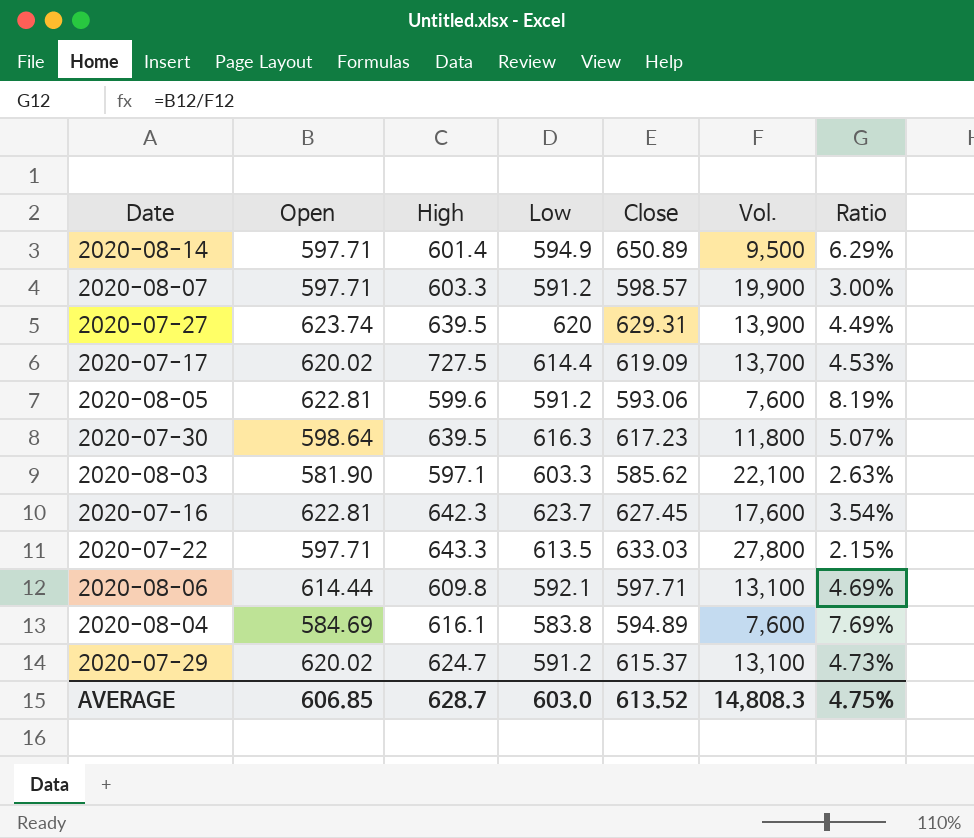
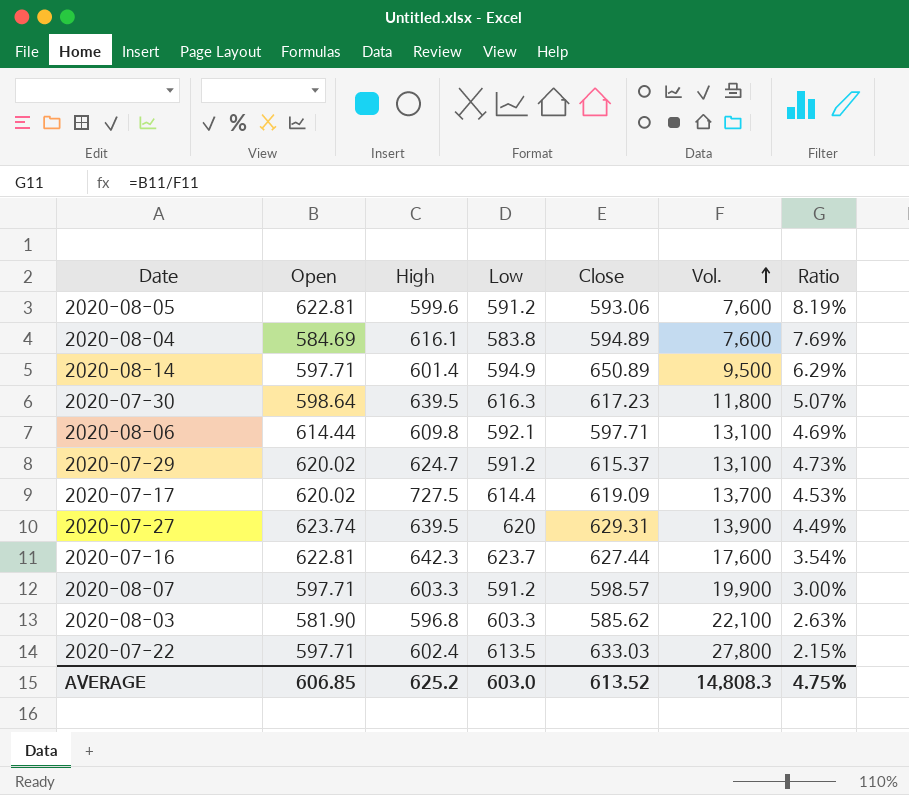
row order: none -> Vol. ascending
2020-07-16 | Close: 627.45 -> 627.44
2020-08-03 | High: 597.1 -> 596.8
2020-07-22 | High: 643.3 -> 602.4
AVERAGE | High: 628.7 -> 625.2

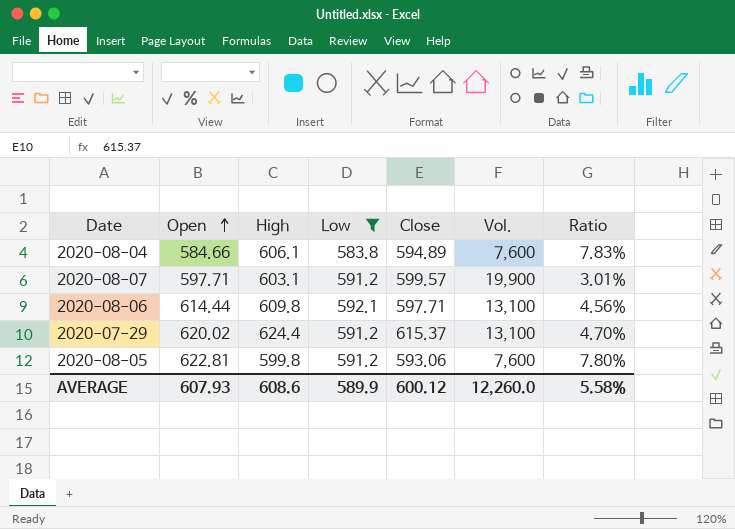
filter: none -> Low <= 592.1
row order: Vol. ascending -> Open ascending
column Ratio | formula: [Open] / [Vol.] -> [Close] / [Vol.]
2020-08-04 | Open: 584.69 -> 584.66
2020-08-04 | High: 616.1 -> 606.1
2020-08-07 | High: 603.3 -> 603.1
2020-08-07 | Close: 598.57 -> 599.57
2020-07-29 | High: 624.7 -> 624.4
2020-08-05 | High: 599.6 -> 599.8
AVERAGE | Open: 606.85 -> 607.93
AVERAGE | High: 625.2 -> 608.6
AVERAGE | Low: 603.0 -> 589.9
AVERAGE | Close: 613.52 -> 600.12
AVERAGE | Vol.: 14,808.3 -> 12,260.0
AVERAGE | Ratio: 4.75% -> 5.58%

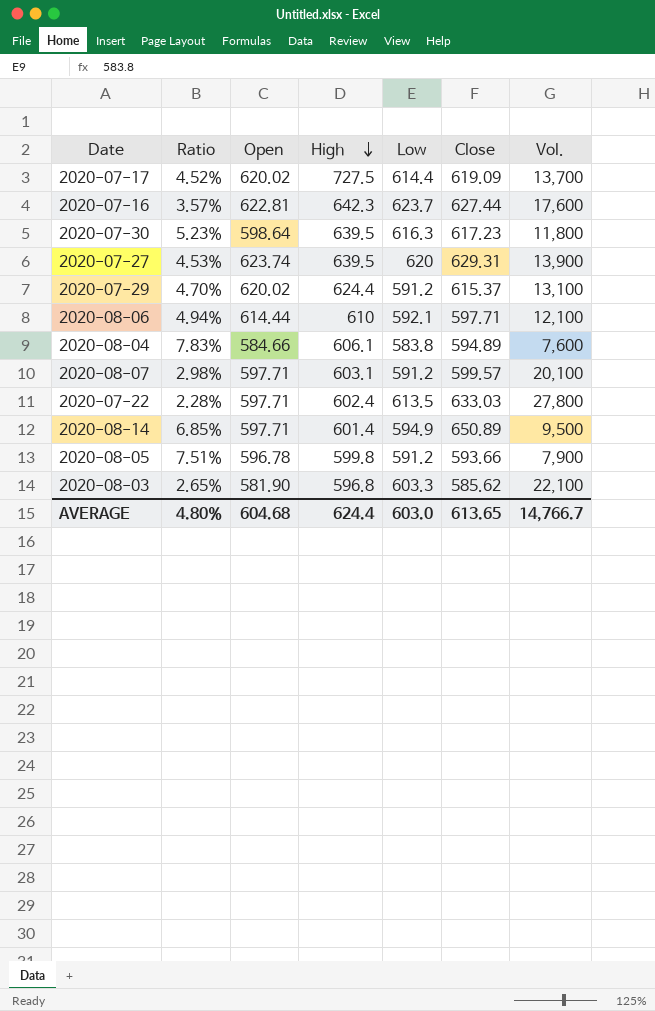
filter: Low <= 592.1 -> none
row order: Open ascending -> High descending
column Ratio | position: 7 -> 2
2020-08-06 | Ratio: 4.56% -> 4.94%
2020-08-06 | High: 609.8 -> 610
2020-08-06 | Vol.: 13,100 -> 12,100
2020-08-07 | Ratio: 3.01% -> 2.98%
2020-08-07 | Vol.: 19,900 -> 20,100
2020-08-05 | Ratio: 7.80% -> 7.51%
2020-08-05 | Open: 622.81 -> 596.78
2020-08-05 | Close: 593.06 -> 593.66
2020-08-05 | Vol.: 7,600 -> 7,900
AVERAGE | Ratio: 5.58% -> 4.80%
AVERAGE | Open: 607.93 -> 604.68
AVERAGE | High: 608.6 -> 624.4
AVERAGE | Low: 589.9 -> 603.0
AVERAGE | Close: 600.12 -> 613.65
AVERAGE | Vol.: 12,260.0 -> 14,766.7

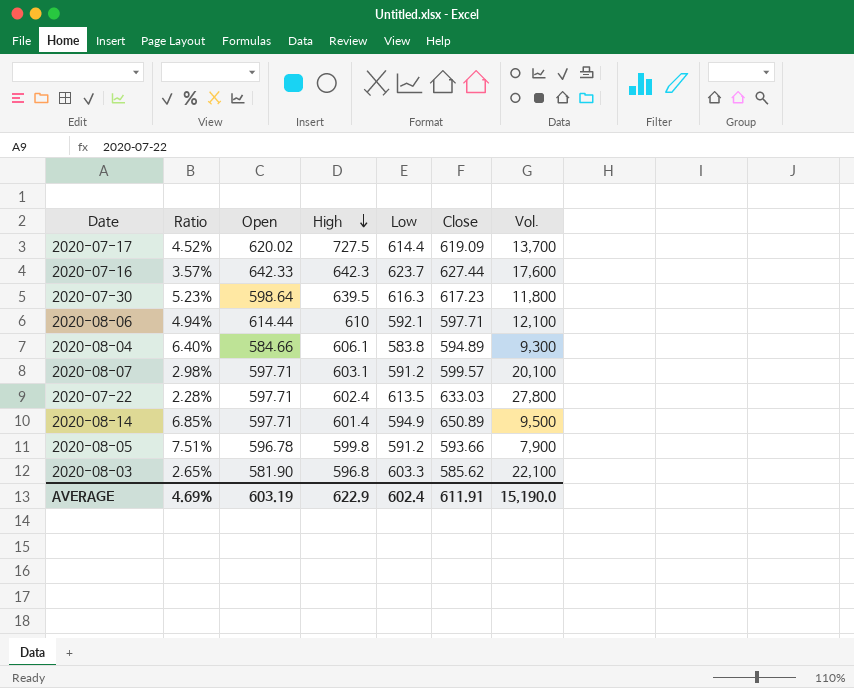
row 2020-07-27: 4.53% | 623.74 | 639.5 | 620 | 629.31 | 13,900 -> none
row 2020-07-29: 4.70% | 620.02 | 624.4 | 591.2 | 615.37 | 13,100 -> none
2020-07-16 | Open: 622.81 -> 642.33
2020-08-04 | Ratio: 7.83% -> 6.40%
2020-08-04 | Vol.: 7,600 -> 9,300
AVERAGE | Ratio: 4.80% -> 4.69%
AVERAGE | Open: 604.68 -> 603.19
AVERAGE | High: 624.4 -> 622.9
AVERAGE | Low: 603.0 -> 602.4
AVERAGE | Close: 613.65 -> 611.91
AVERAGE | Vol.: 14,766.7 -> 15,190.0

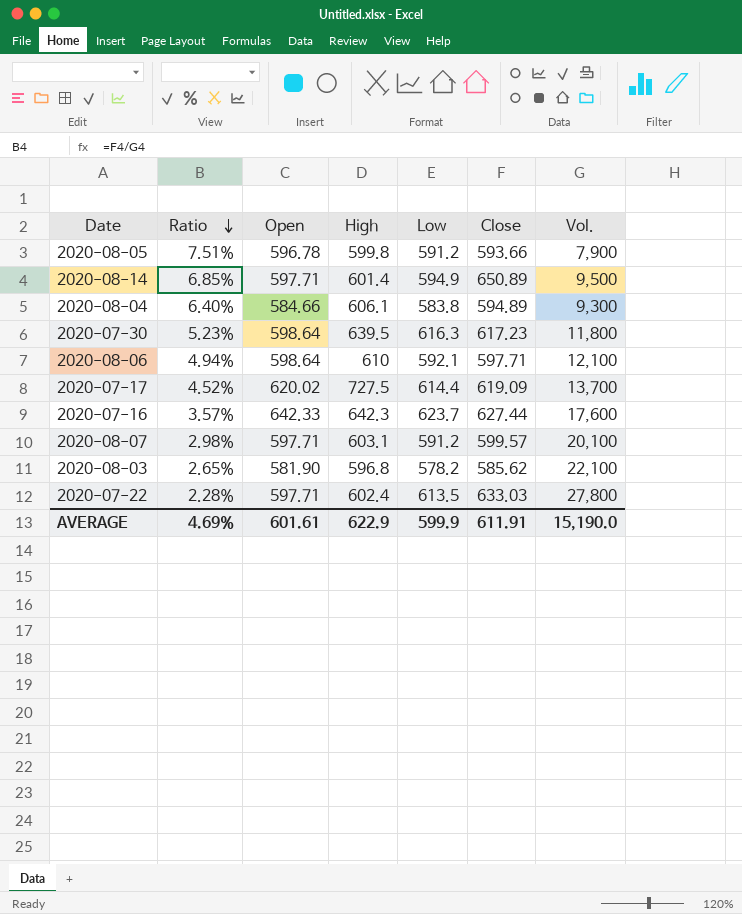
row order: High descending -> Ratio descending
2020-08-06 | Open: 614.44 -> 598.64
2020-08-03 | Low: 603.3 -> 578.2
AVERAGE | Open: 603.19 -> 601.61
AVERAGE | Low: 602.4 -> 599.9

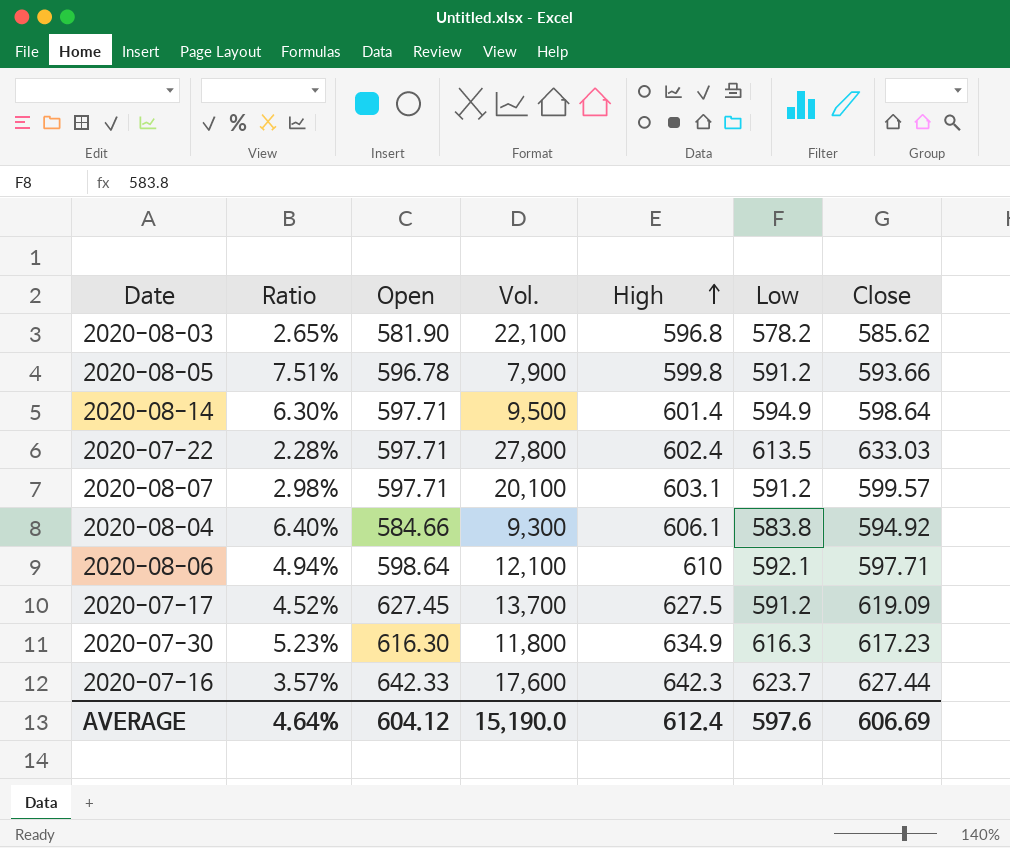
row order: Ratio descending -> High ascending
column Vol. | position: 7 -> 4
2020-08-14 | Ratio: 6.85% -> 6.30%
2020-08-14 | Close: 650.89 -> 598.64
2020-08-04 | Close: 594.89 -> 594.92
2020-07-17 | Open: 620.02 -> 627.45
2020-07-17 | High: 727.5 -> 627.5
2020-07-17 | Low: 614.4 -> 591.2
2020-07-30 | Open: 598.64 -> 616.30
2020-07-30 | High: 639.5 -> 634.9
AVERAGE | Ratio: 4.69% -> 4.64%
AVERAGE | Open: 601.61 -> 604.12
AVERAGE | High: 622.9 -> 612.4
AVERAGE | Low: 599.9 -> 597.6
AVERAGE | Close: 611.91 -> 606.69

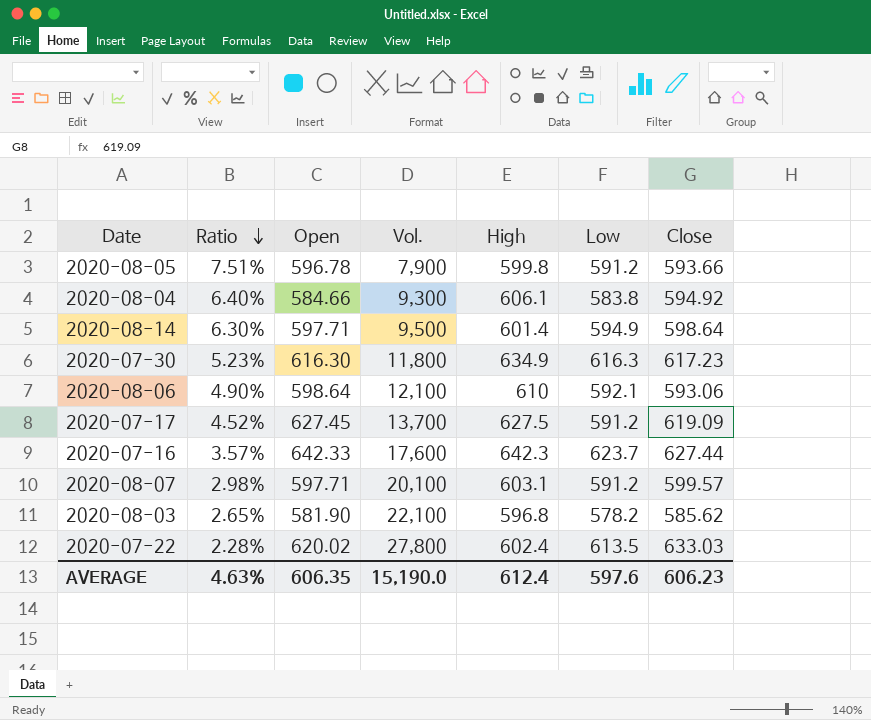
row order: High ascending -> Ratio descending
2020-08-06 | Ratio: 4.94% -> 4.90%
2020-08-06 | Close: 597.71 -> 593.06
2020-07-22 | Open: 597.71 -> 620.02
AVERAGE | Ratio: 4.64% -> 4.63%
AVERAGE | Open: 604.12 -> 606.35
AVERAGE | Close: 606.69 -> 606.23

